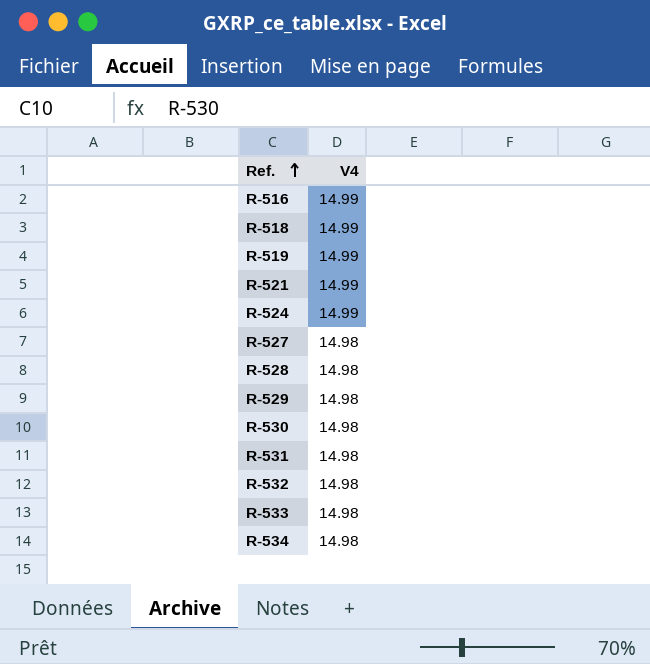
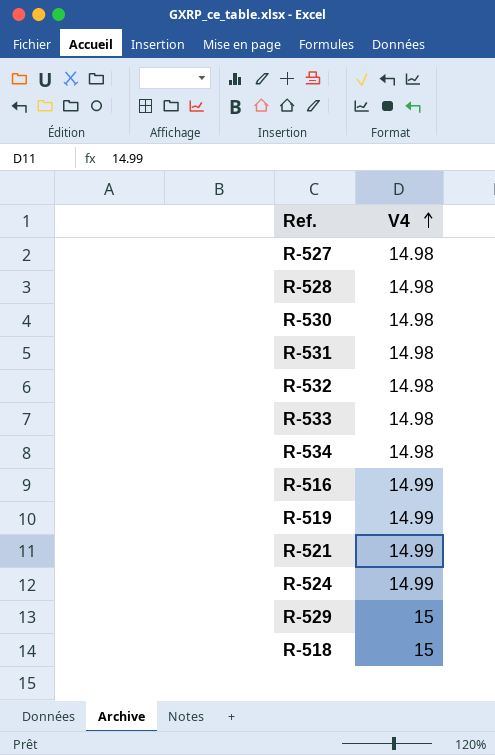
row order: Ref. ascending -> V4 ascending
R-529 | V4: 14.98 -> 15
R-518 | V4: 14.99 -> 15

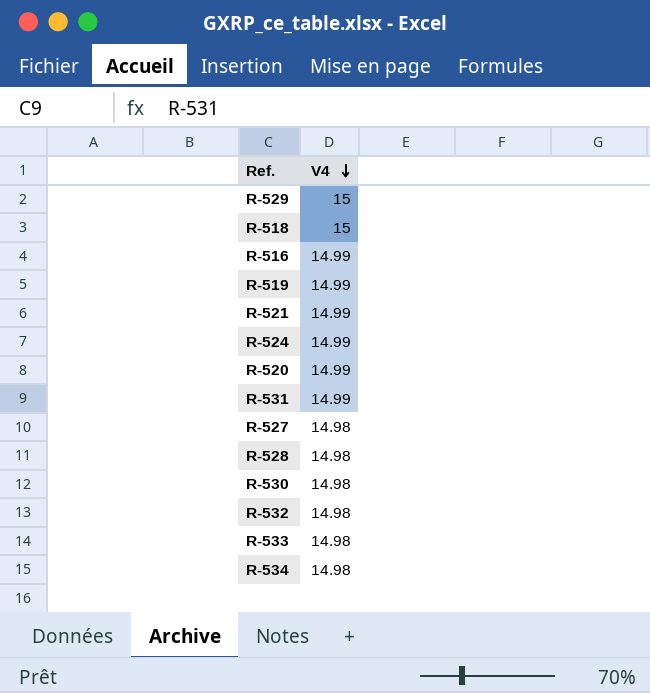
row order: V4 ascending -> V4 descending
row R-520: none -> 14.99
R-531 | V4: 14.98 -> 14.99

